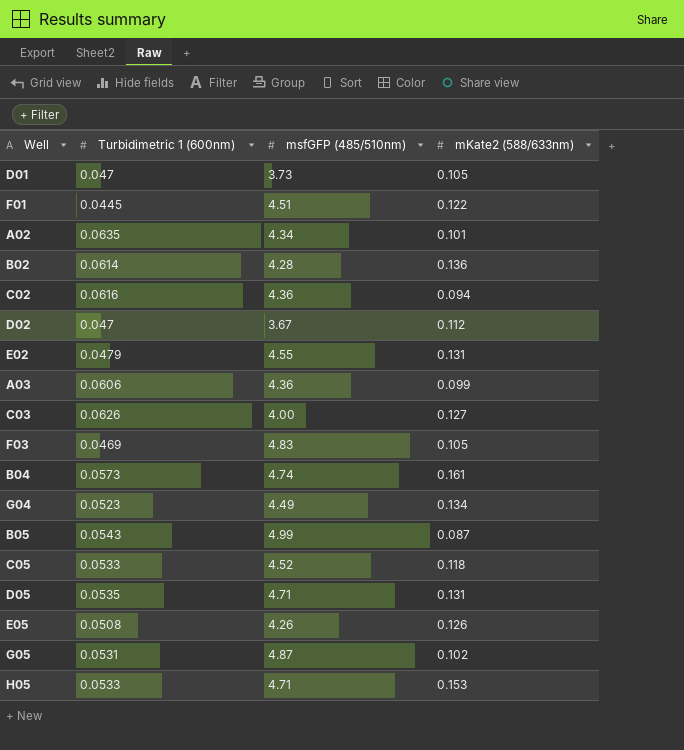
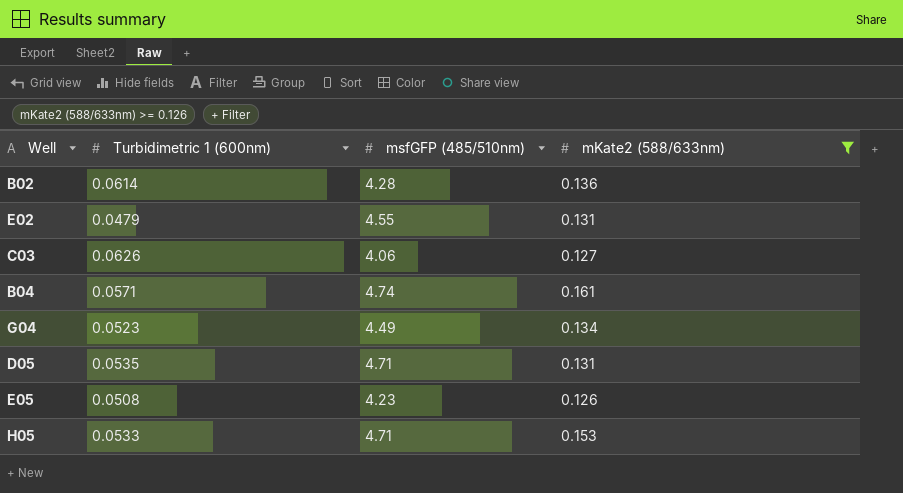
filter: none -> mKate2 (588/633nm) >= 0.126
C03 | msfGFP (485/510nm): 4.00 -> 4.06
B04 | Turbidimetric 1 (600nm): 0.0573 -> 0.0571
E05 | msfGFP (485/510nm): 4.26 -> 4.23

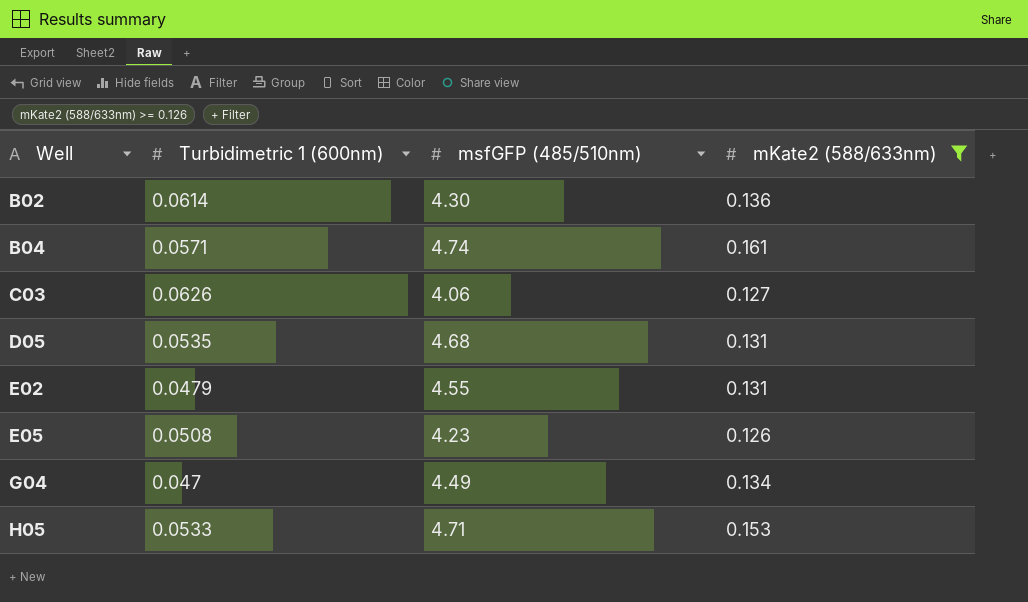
row order: none -> Well ascending
B02 | msfGFP (485/510nm): 4.28 -> 4.30
D05 | msfGFP (485/510nm): 4.71 -> 4.68
G04 | Turbidimetric 1 (600nm): 0.0523 -> 0.047

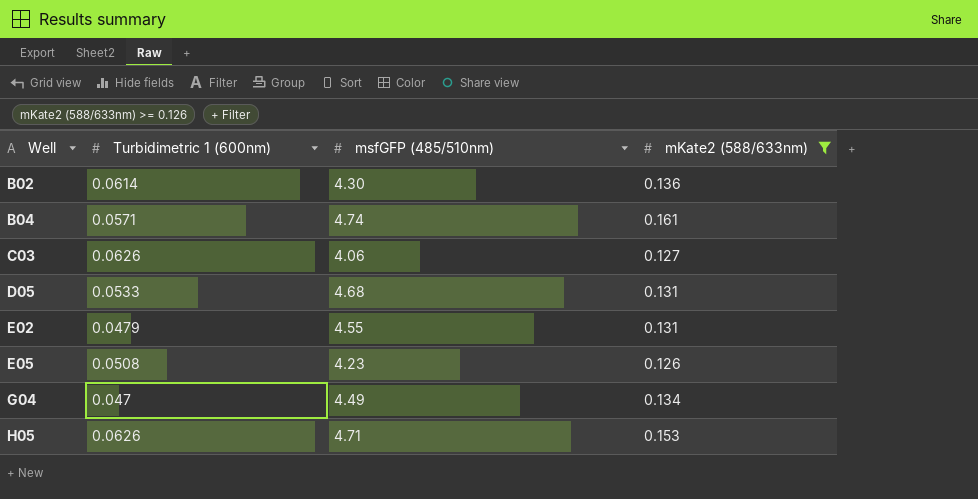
D05 | Turbidimetric 1 (600nm): 0.0535 -> 0.0533
H05 | Turbidimetric 1 (600nm): 0.0533 -> 0.0626

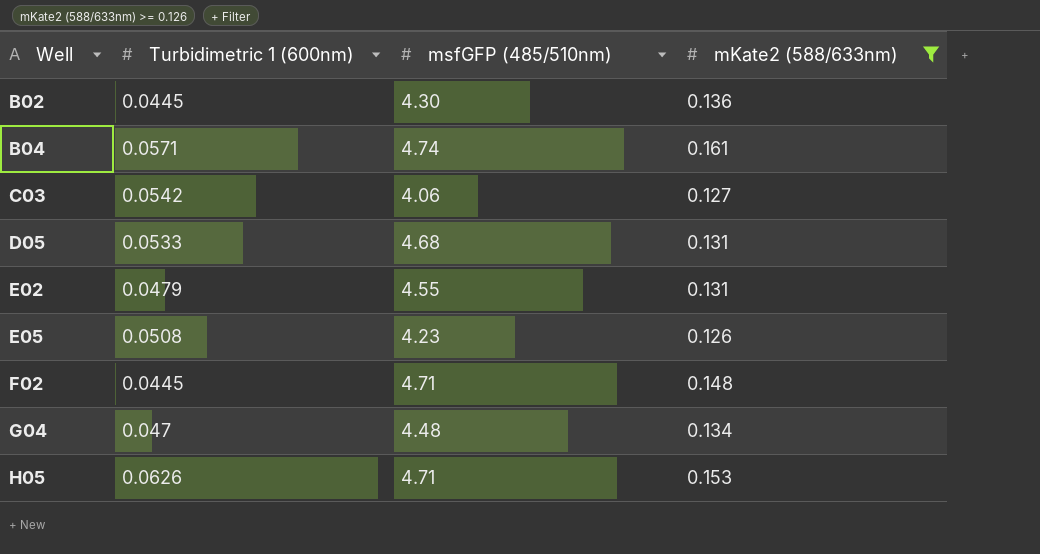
B02 | Turbidimetric 1 (600nm): 0.0614 -> 0.0445
C03 | Turbidimetric 1 (600nm): 0.0626 -> 0.0542
row F02: none -> 0.0445 | 4.71 | 0.148
G04 | msfGFP (485/510nm): 4.49 -> 4.48

